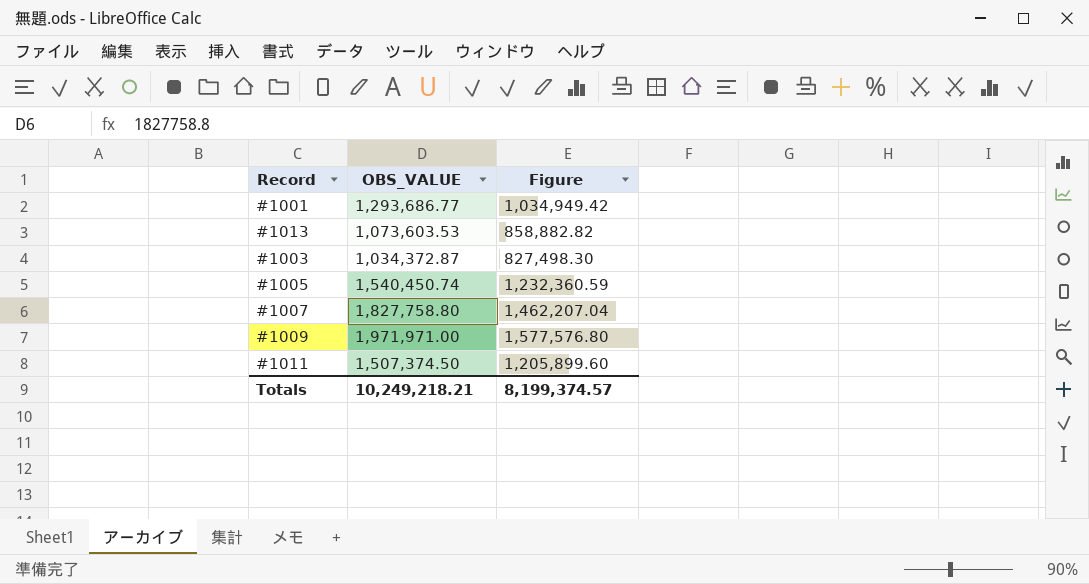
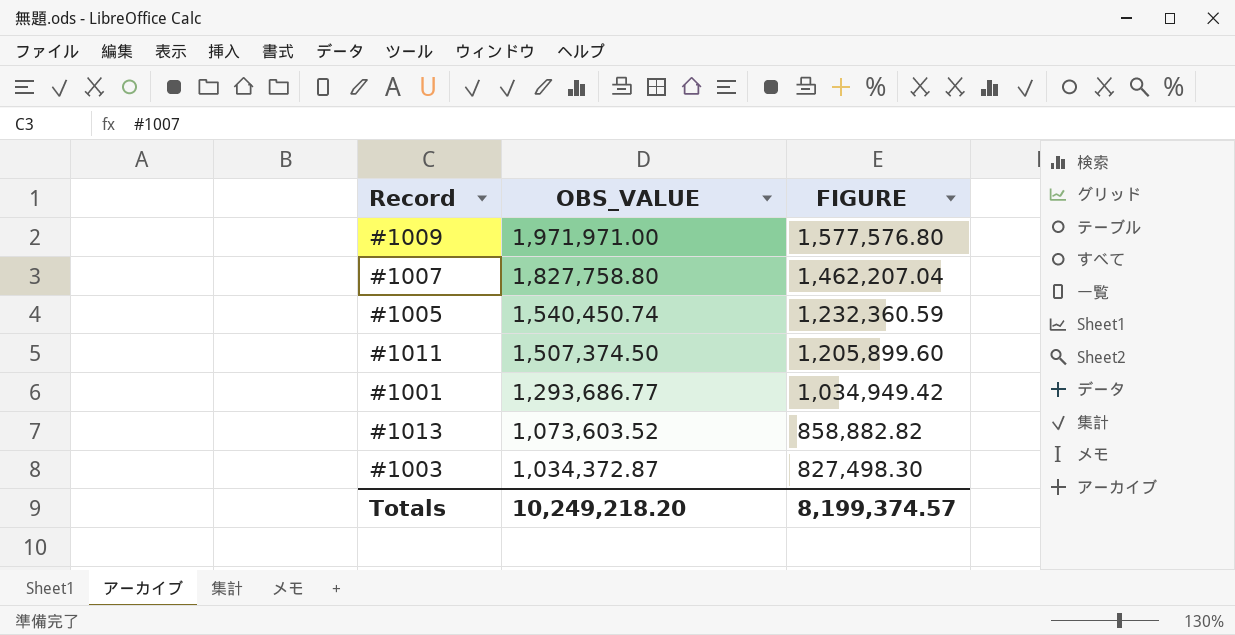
row order: none -> OBS_VALUE descending
column name: Figure -> FIGURE
#1013 | OBS_VALUE: 1,073,603.53 -> 1,073,603.52
Totals | OBS_VALUE: 10,249,218.21 -> 10,249,218.20

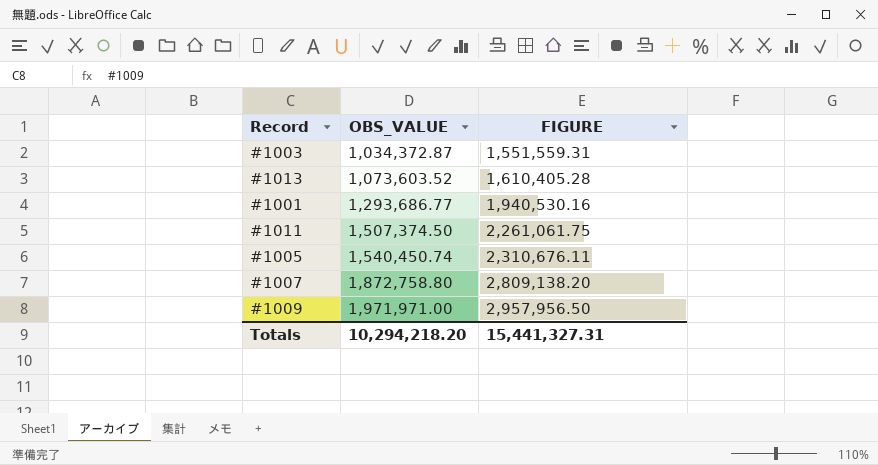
row order: OBS_VALUE descending -> OBS_VALUE ascending
column FIGURE | formula: [OBS_VALUE] * 0.8 -> [OBS_VALUE] * 1.5
#1007 | OBS_VALUE: 1,827,758.80 -> 1,872,758.80
Totals | OBS_VALUE: 10,249,218.20 -> 10,294,218.20
Totals | FIGURE: 8,199,374.57 -> 15,441,327.31

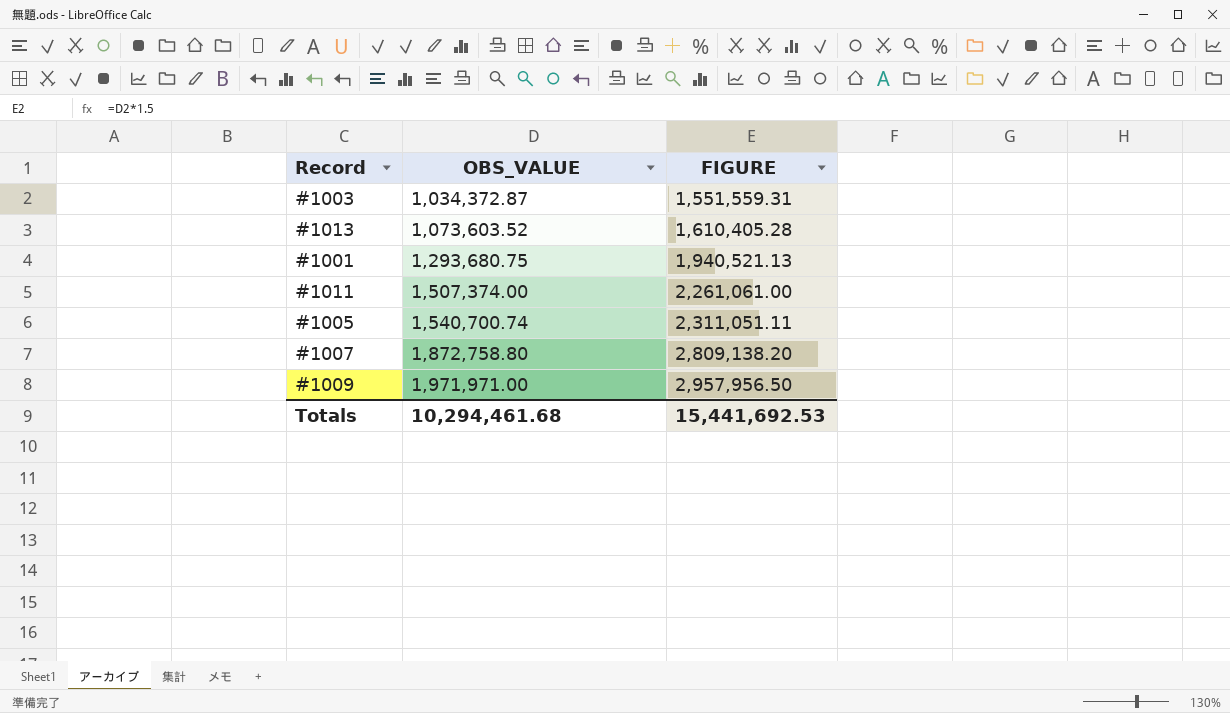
#1001 | OBS_VALUE: 1,293,686.77 -> 1,293,680.75
#1001 | FIGURE: 1,940,530.16 -> 1,940,521.13
#1011 | OBS_VALUE: 1,507,374.50 -> 1,507,374.00
#1011 | FIGURE: 2,261,061.75 -> 2,261,061.00
#1005 | OBS_VALUE: 1,540,450.74 -> 1,540,700.74
#1005 | FIGURE: 2,310,676.11 -> 2,311,051.11
Totals | OBS_VALUE: 10,294,218.20 -> 10,294,461.68
Totals | FIGURE: 15,441,327.31 -> 15,441,692.53

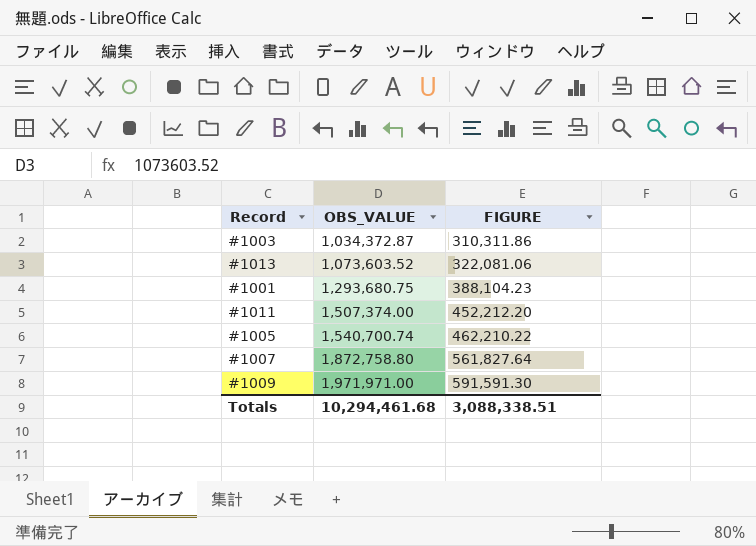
column FIGURE | formula: [OBS_VALUE] * 1.5 -> [OBS_VALUE] * 0.3
Totals | FIGURE: 15,441,692.53 -> 3,088,338.51

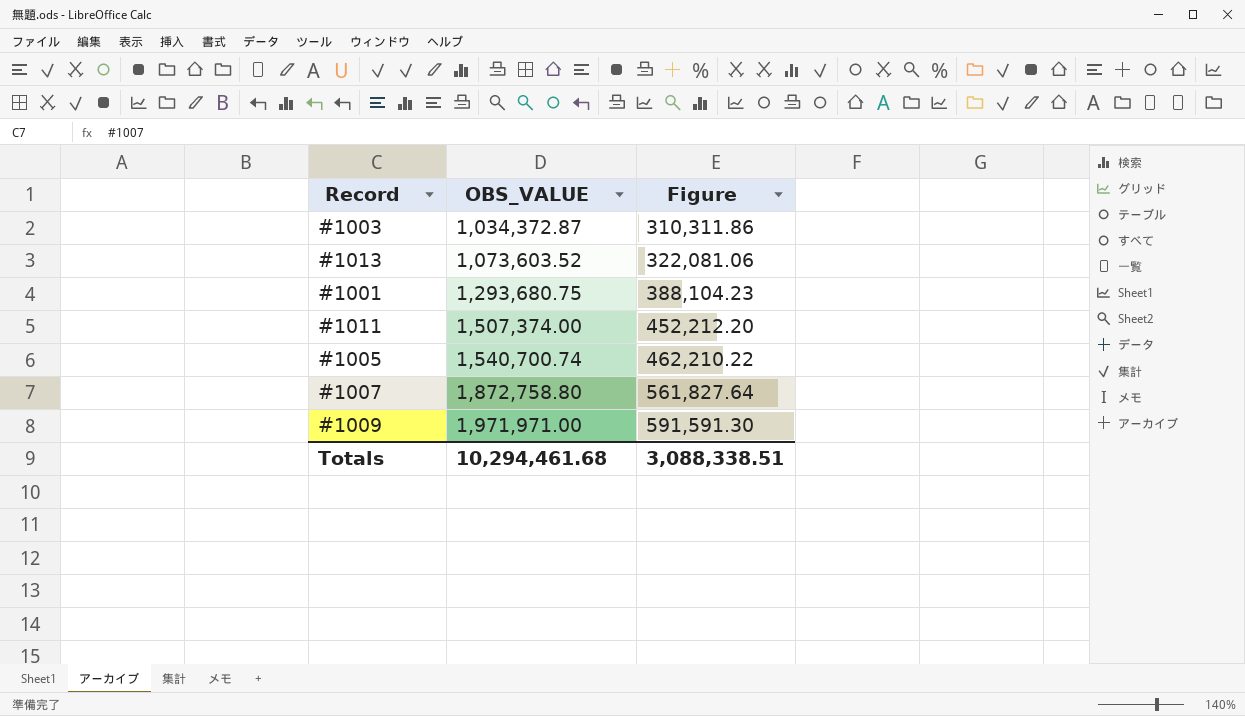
column name: FIGURE -> Figure

